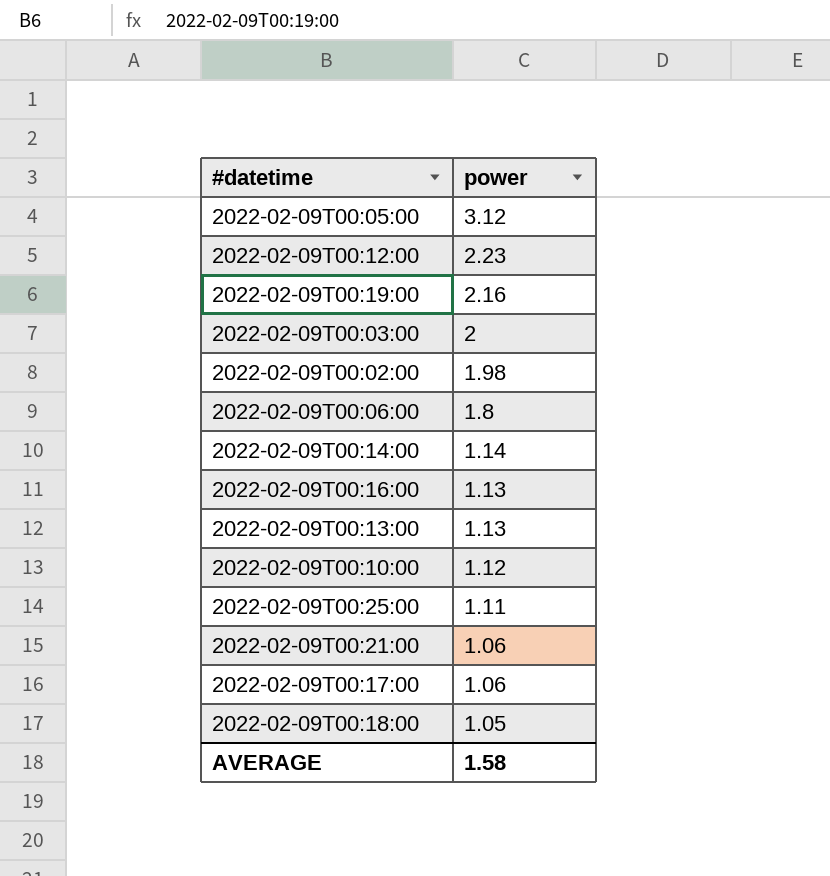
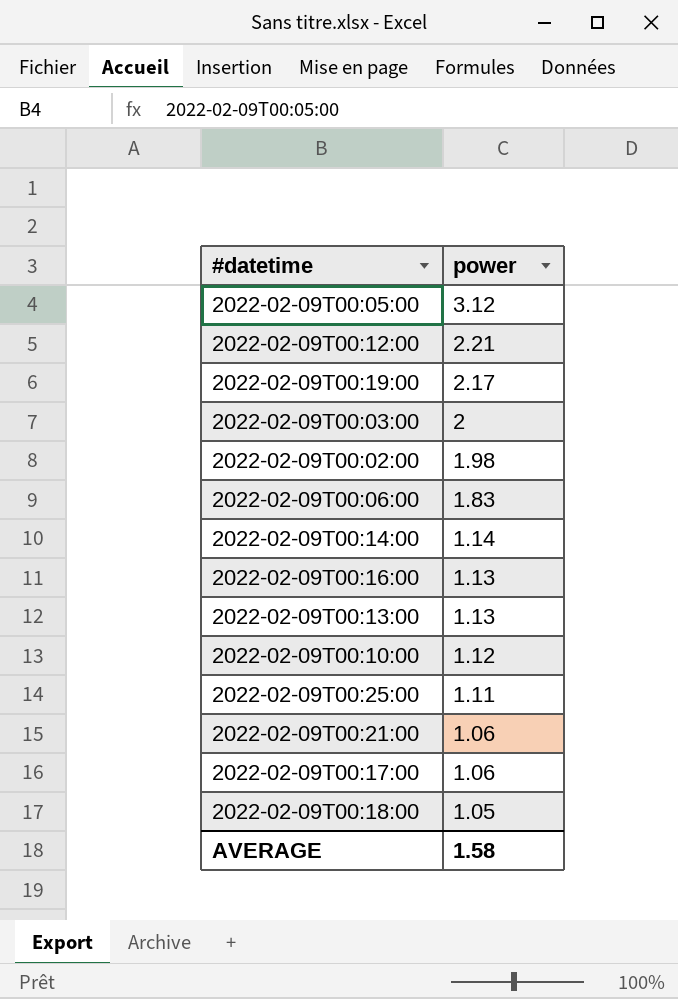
2022-02-09T00:12:00 | power: 2.23 -> 2.21
2022-02-09T00:19:00 | power: 2.16 -> 2.17
2022-02-09T00:06:00 | power: 1.8 -> 1.83

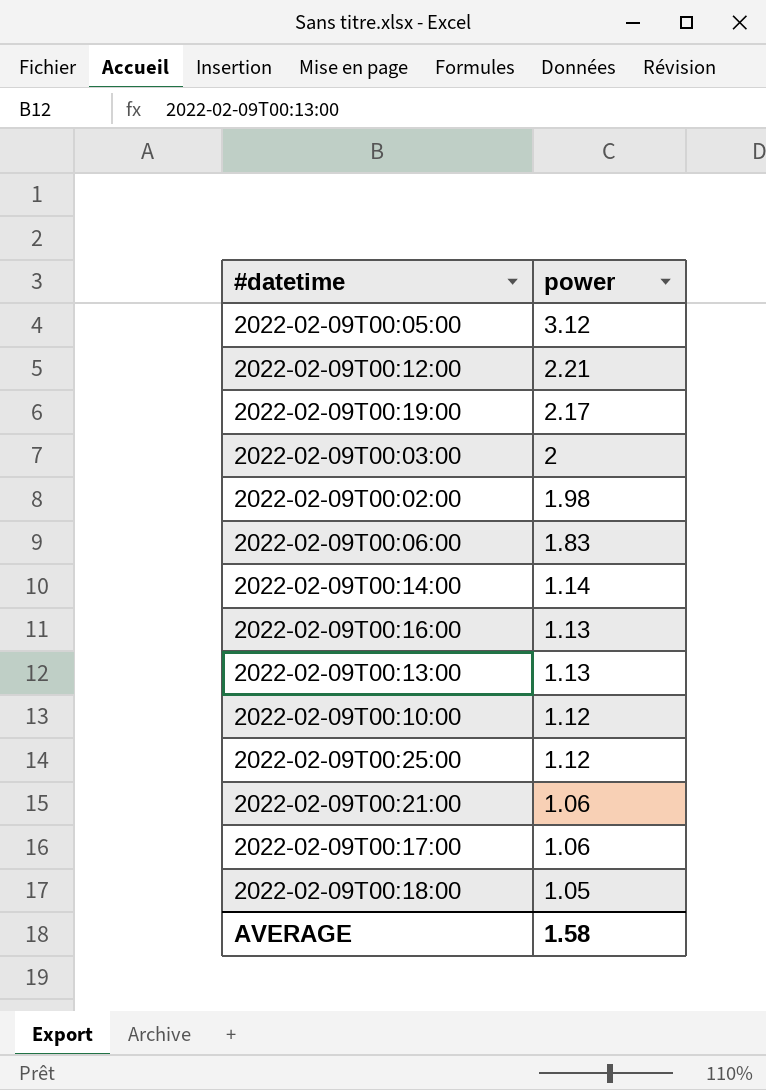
2022-02-09T00:25:00 | power: 1.11 -> 1.12

